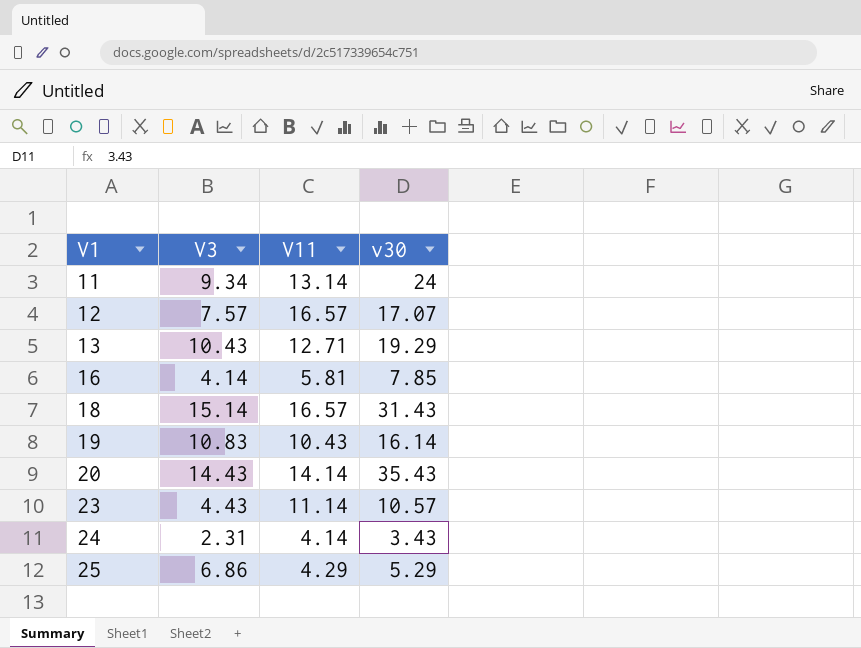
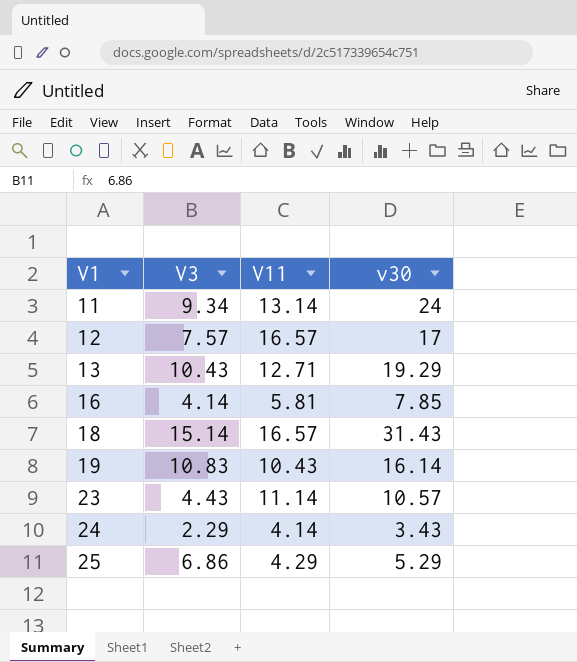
row 20: 14.43 | 14.14 | 35.43 -> none
12 | v30: 17.07 -> 17
24 | V3: 2.31 -> 2.29

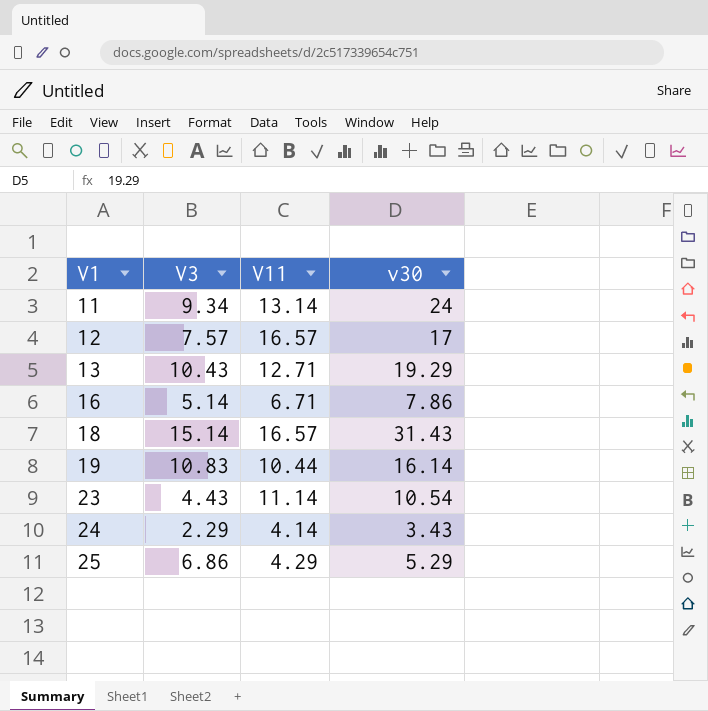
16 | V3: 4.14 -> 5.14
16 | V11: 5.81 -> 6.71
16 | v30: 7.85 -> 7.86
19 | V11: 10.43 -> 10.44
23 | v30: 10.57 -> 10.54

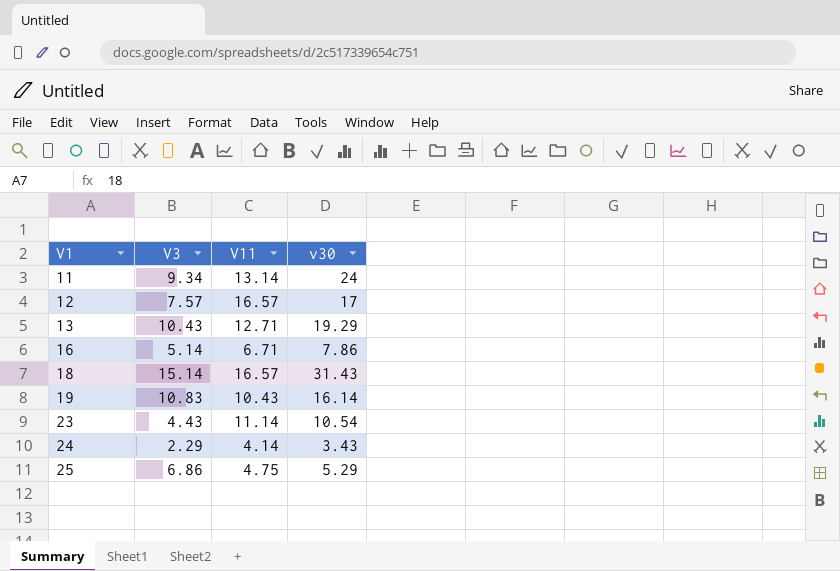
19 | V11: 10.44 -> 10.43
25 | V11: 4.29 -> 4.75

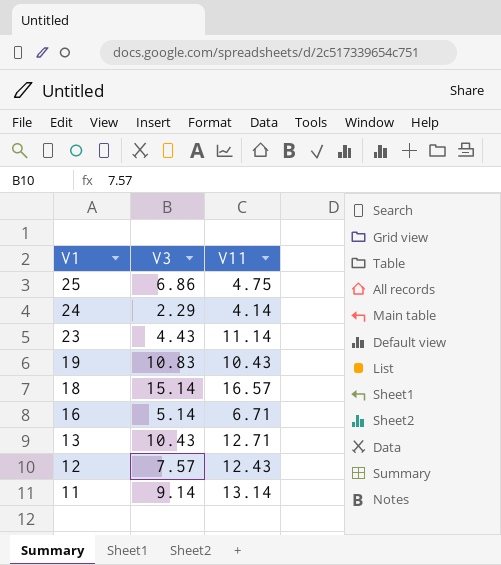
row order: V1 ascending -> V1 descending
column v30 | position: 4 -> none
12 | V11: 16.57 -> 12.43
11 | V3: 9.34 -> 9.14

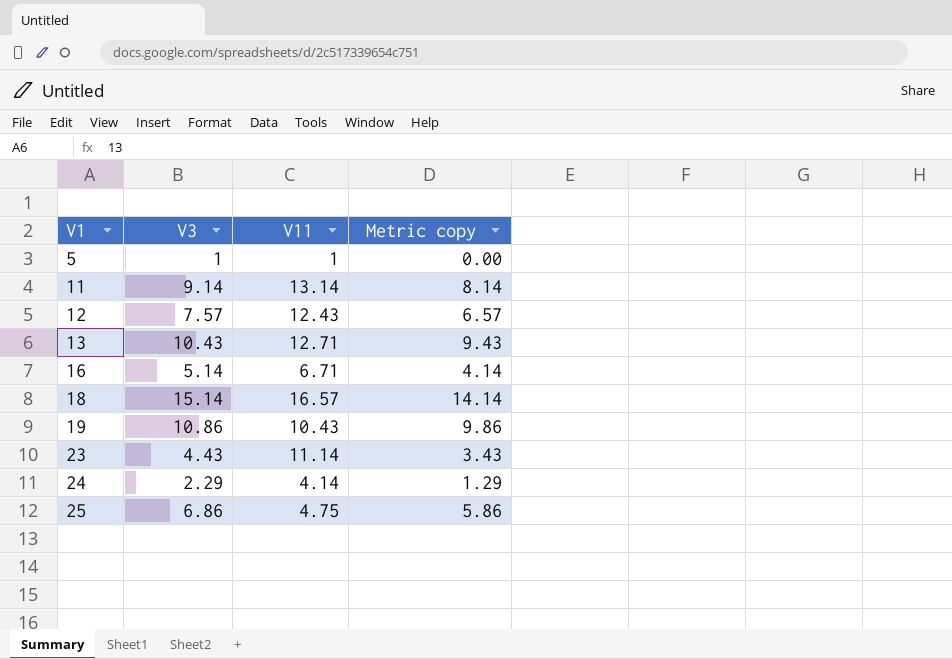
row order: V1 descending -> V1 ascending
column Metric copy | formula: none -> [V3] - 1
row 5: none -> 1 | 1 | 0.00
19 | V3: 10.83 -> 10.86

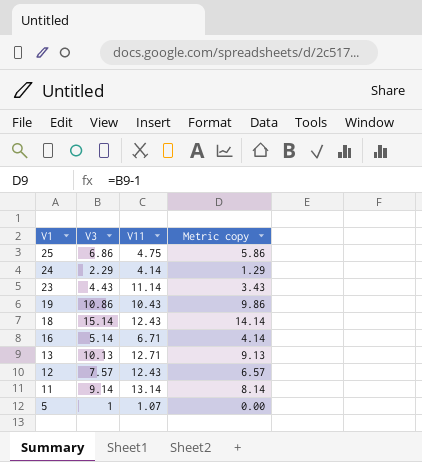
row order: V1 ascending -> V1 descending
18 | V11: 16.57 -> 12.43
13 | V3: 10.43 -> 10.13
13 | Metric copy: 9.43 -> 9.13
5 | V11: 1 -> 1.07

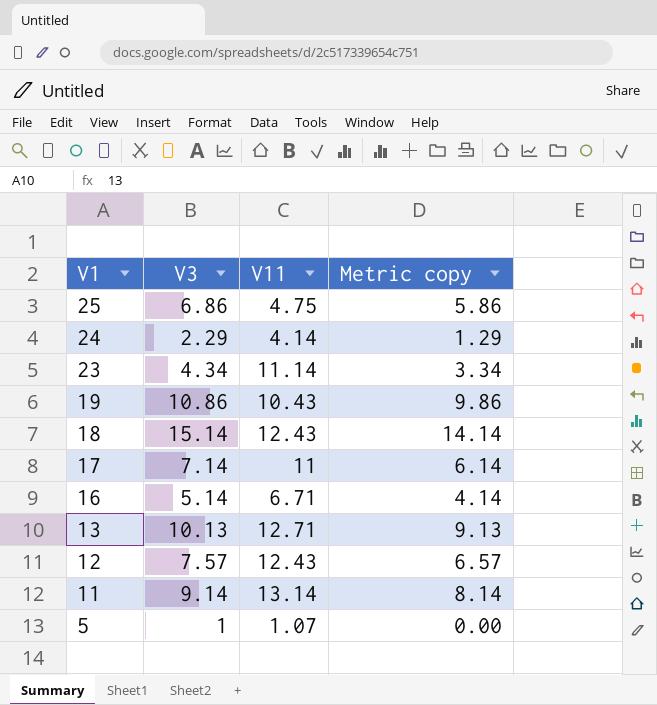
23 | V3: 4.43 -> 4.34
23 | Metric copy: 3.43 -> 3.34
row 17: none -> 7.14 | 11 | 6.14

